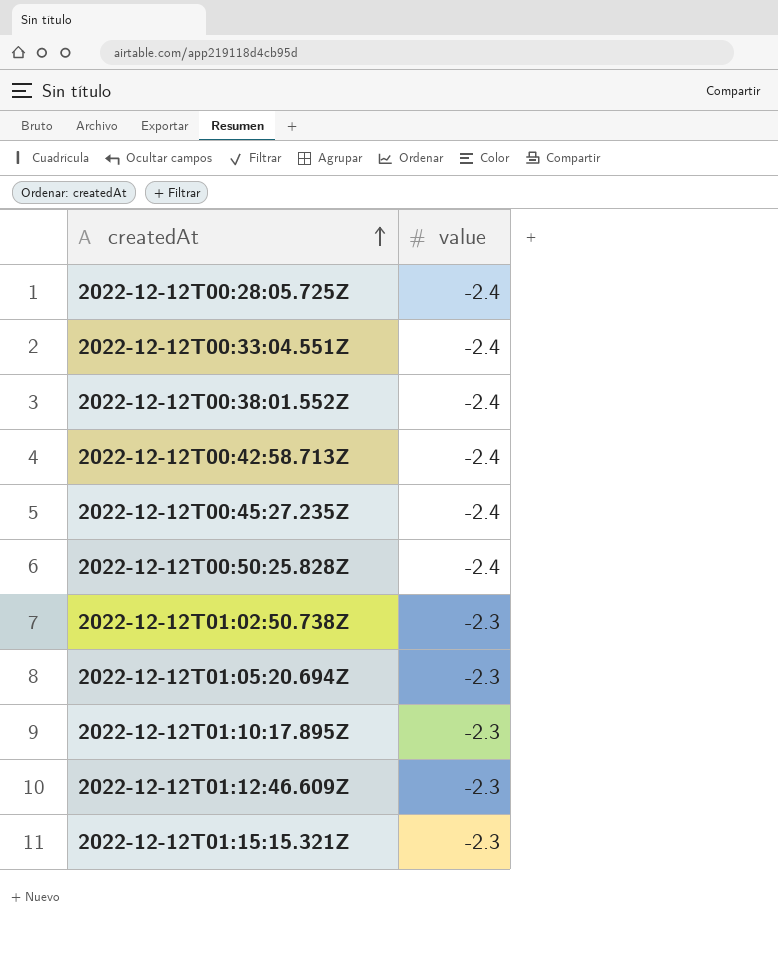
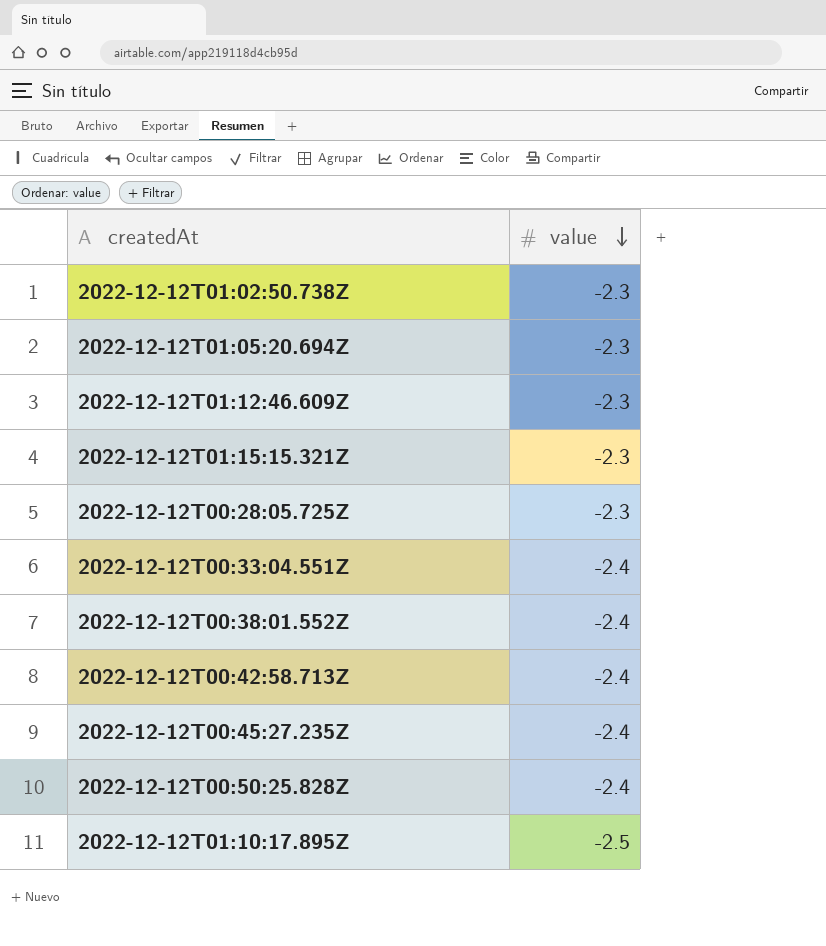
row order: createdAt ascending -> value descending
2022-12-12T00:28:05.725Z | value: -2.4 -> -2.3
2022-12-12T01:10:17.895Z | value: -2.3 -> -2.5

